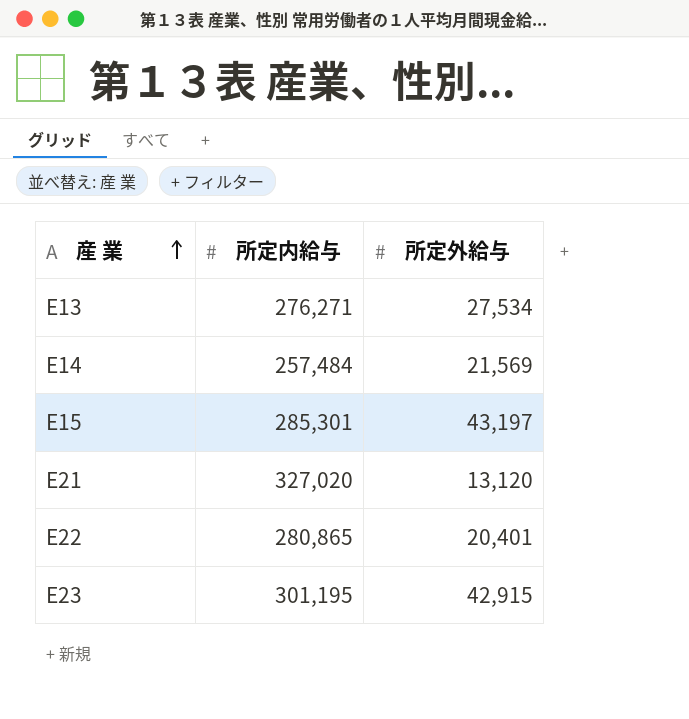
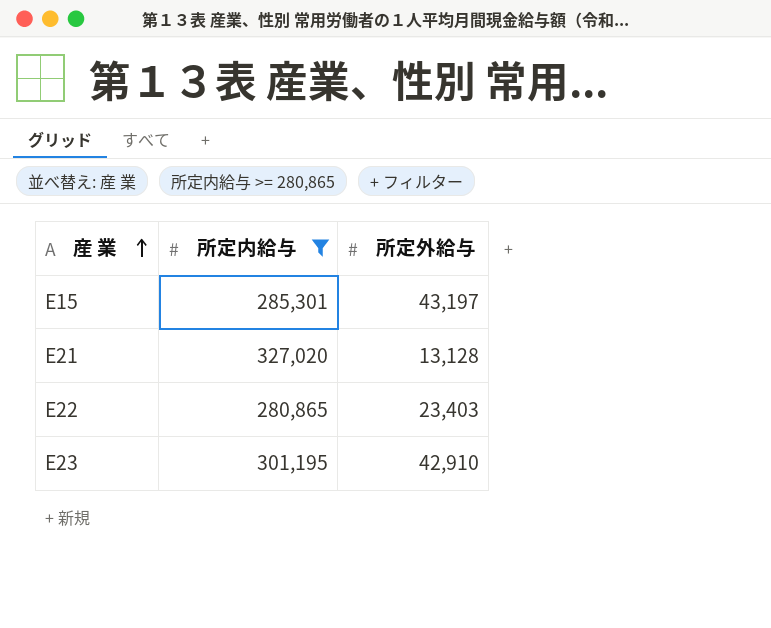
filter: none -> 所定内給与 >= 280,865
E21 | 所定外給与: 13,120 -> 13,128
E22 | 所定外給与: 20,401 -> 23,403
E23 | 所定外給与: 42,915 -> 42,910

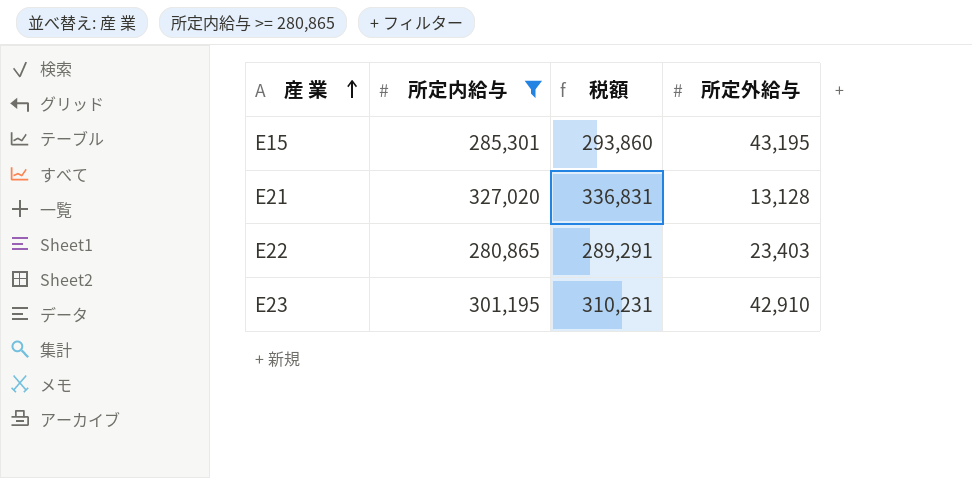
column 税額 | formula: none -> [所定内給与] * 1.03
E15 | 所定外給与: 43,197 -> 43,195

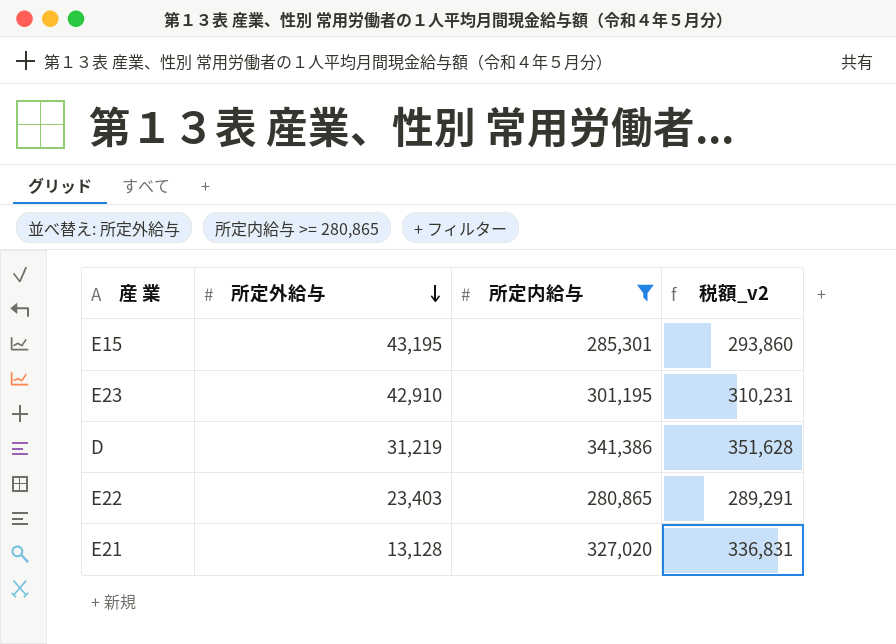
row order: 産 業 ascending -> 所定外給与 descending
column 所定外給与 | position: 4 -> 2
column name: 税額 -> 税額_v2
row D: none -> 31,219 | 341,386 | 351,628

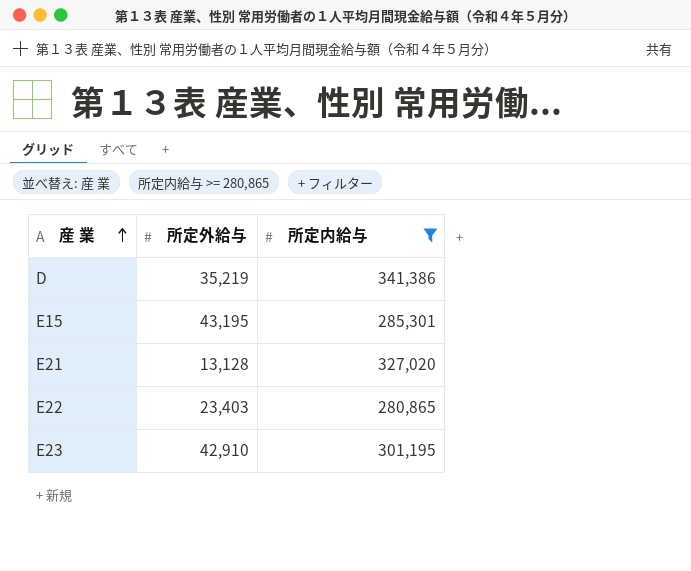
row order: 所定外給与 descending -> 産 業 ascending
column 税額_v2 | formula: [所定内給与] * 1.03 -> none
D | 所定外給与: 31,219 -> 35,219

